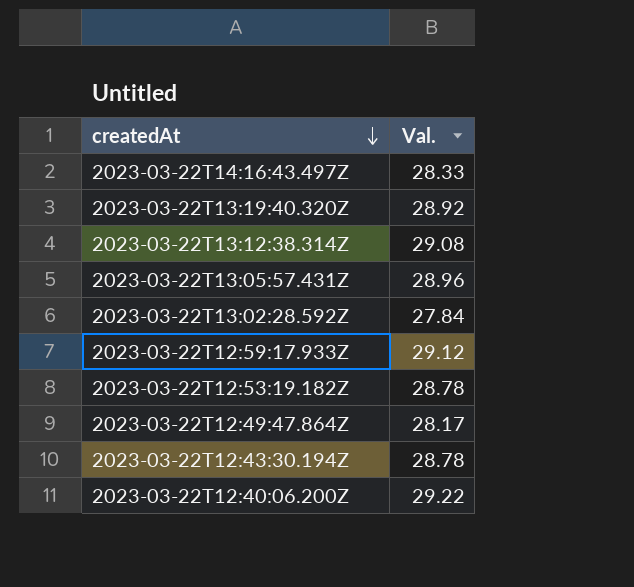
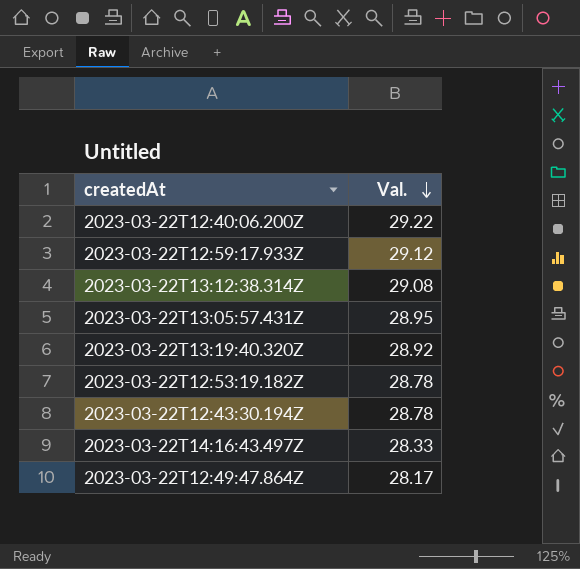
row order: createdAt descending -> Val. descending
row 2023-03-22T13:02:28.592Z: 27.84 -> none
2023-03-22T13:05:57.431Z | Val.: 28.96 -> 28.95

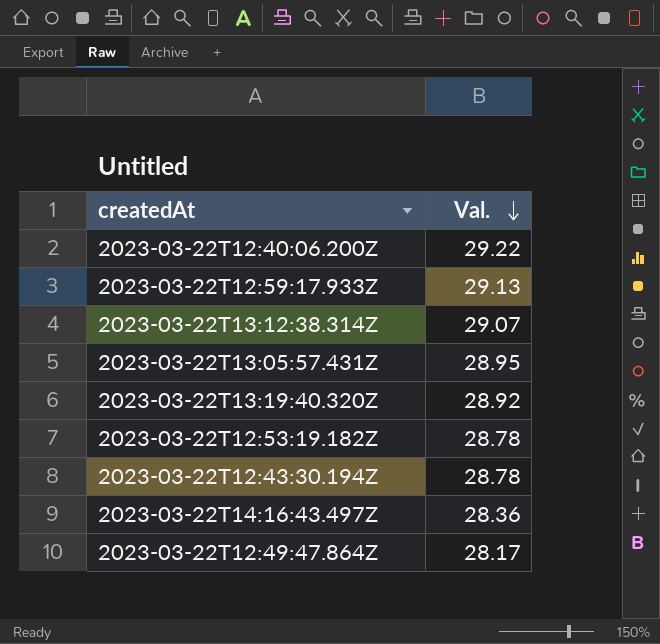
2023-03-22T12:59:17.933Z | Val.: 29.12 -> 29.13
2023-03-22T13:12:38.314Z | Val.: 29.08 -> 29.07
2023-03-22T14:16:43.497Z | Val.: 28.33 -> 28.36

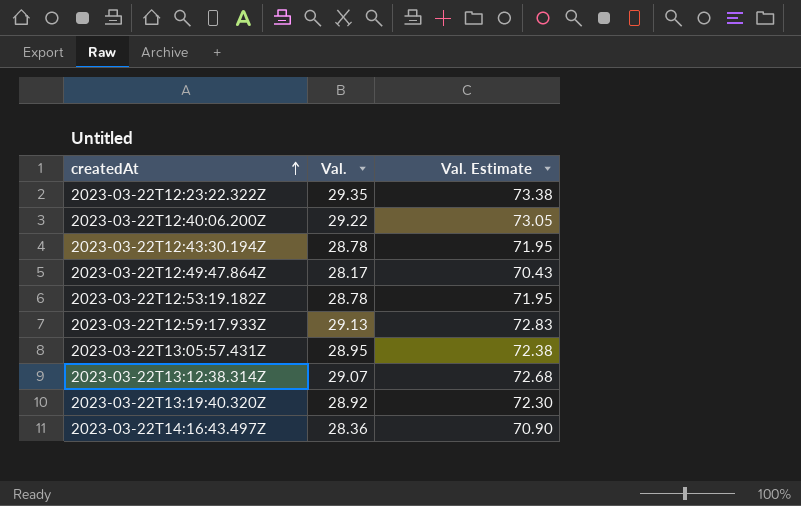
row order: Val. descending -> createdAt ascending
column Val. Estimate | formula: none -> [Val.] * 2.5
row 2023-03-22T12:23:22.322Z: none -> 29.35 | 73.38

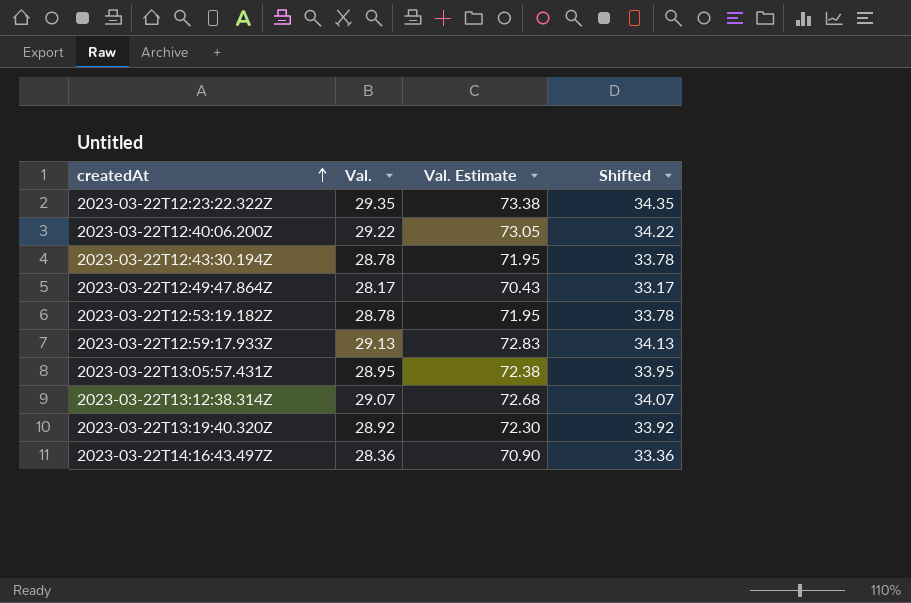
column Shifted | formula: none -> [Val.] + 5

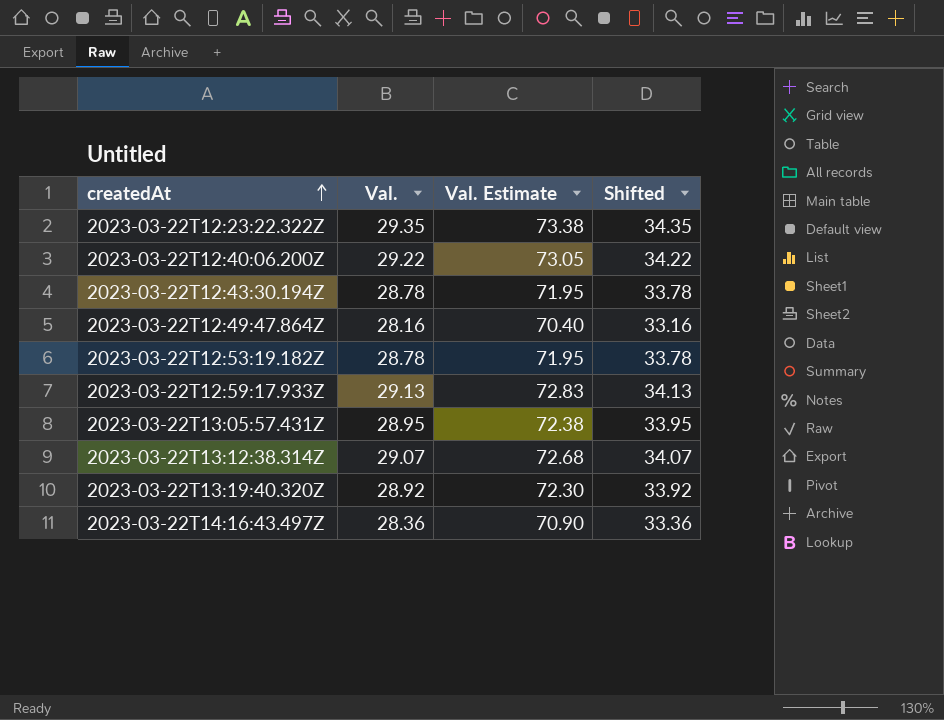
2023-03-22T12:49:47.864Z | Val.: 28.17 -> 28.16
2023-03-22T12:49:47.864Z | Val. Estimate: 70.43 -> 70.40
2023-03-22T12:49:47.864Z | Shifted: 33.17 -> 33.16

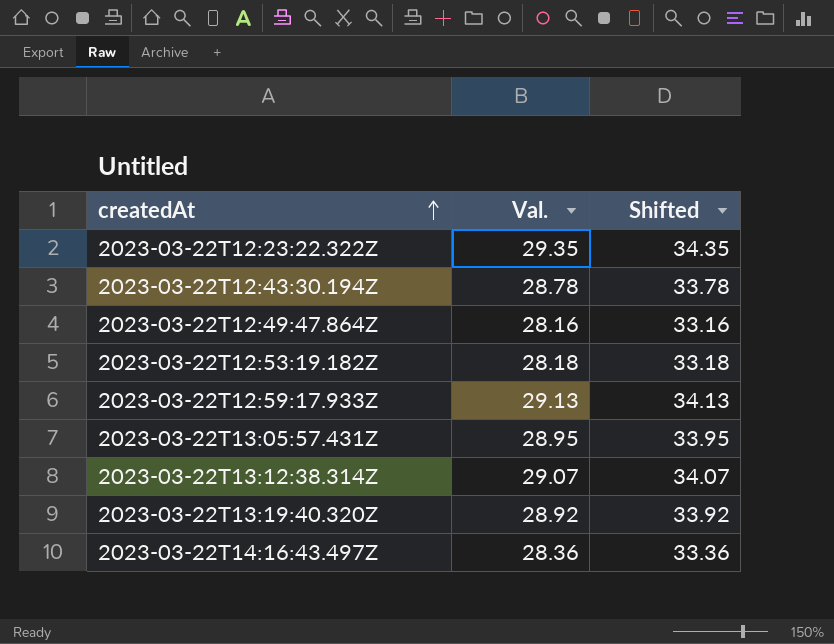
column Val. Estimate | formula: [Val.] * 2.5 -> none
row 2023-03-22T12:40:06.200Z: 29.22 | 73.05 | 34.22 -> none
2023-03-22T12:53:19.182Z | Val.: 28.78 -> 28.18
2023-03-22T12:53:19.182Z | Shifted: 33.78 -> 33.18

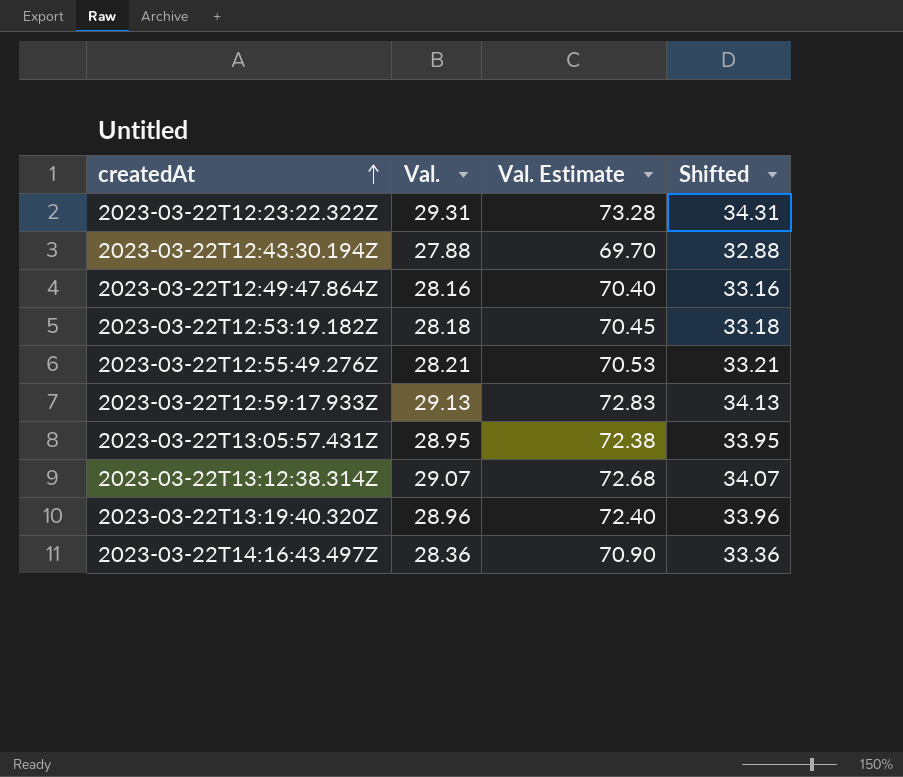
column Val. Estimate | formula: none -> [Val.] * 2.5
2023-03-22T12:23:22.322Z | Val.: 29.35 -> 29.31
2023-03-22T12:23:22.322Z | Shifted: 34.35 -> 34.31
2023-03-22T12:43:30.194Z | Val.: 28.78 -> 27.88
2023-03-22T12:43:30.194Z | Shifted: 33.78 -> 32.88
row 2023-03-22T12:55:49.276Z: none -> 28.21 | 70.53 | 33.21
2023-03-22T13:19:40.320Z | Val.: 28.92 -> 28.96
2023-03-22T13:19:40.320Z | Shifted: 33.92 -> 33.96

